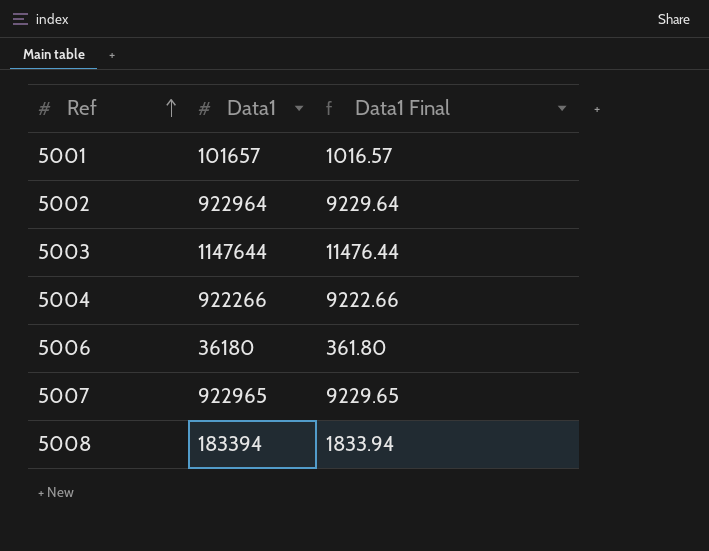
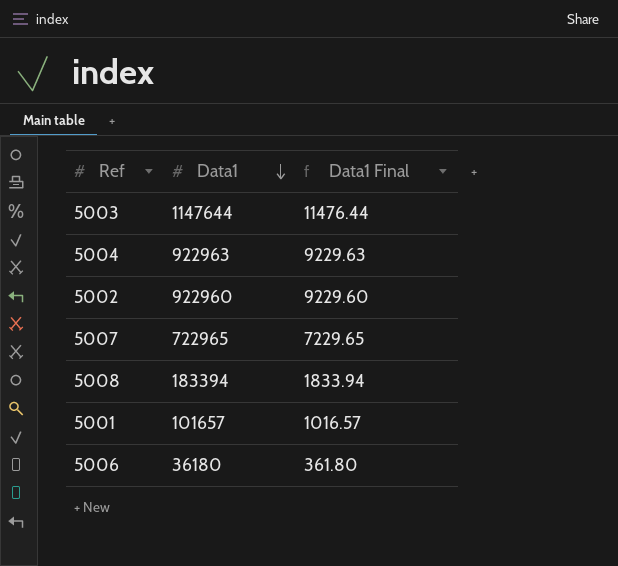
row order: Ref ascending -> Data1 descending
5004 | Data1: 922266 -> 922963
5004 | Data1 Final: 9222.66 -> 9229.63
5002 | Data1: 922964 -> 922960
5002 | Data1 Final: 9229.64 -> 9229.60
5007 | Data1: 922965 -> 722965
5007 | Data1 Final: 9229.65 -> 7229.65

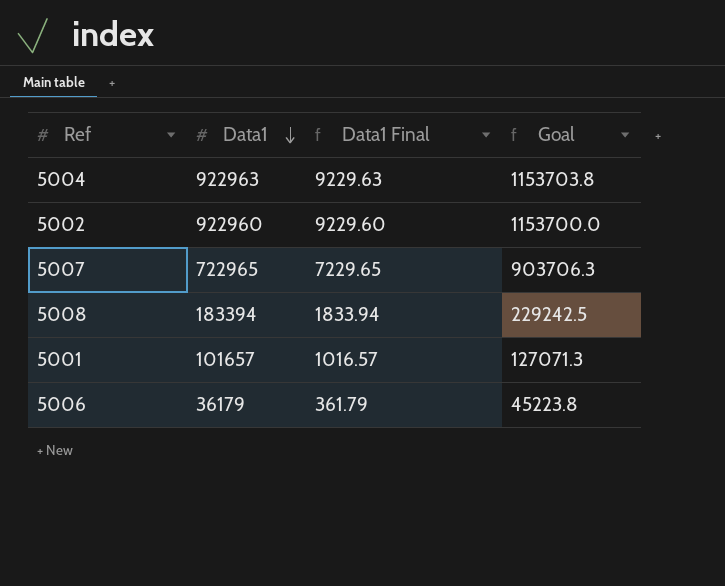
column Goal | formula: none -> [Data1] * 1.25
row 5003: 1147644 | 11476.44 -> none
5006 | Data1: 36180 -> 36179
5006 | Data1 Final: 361.80 -> 361.79

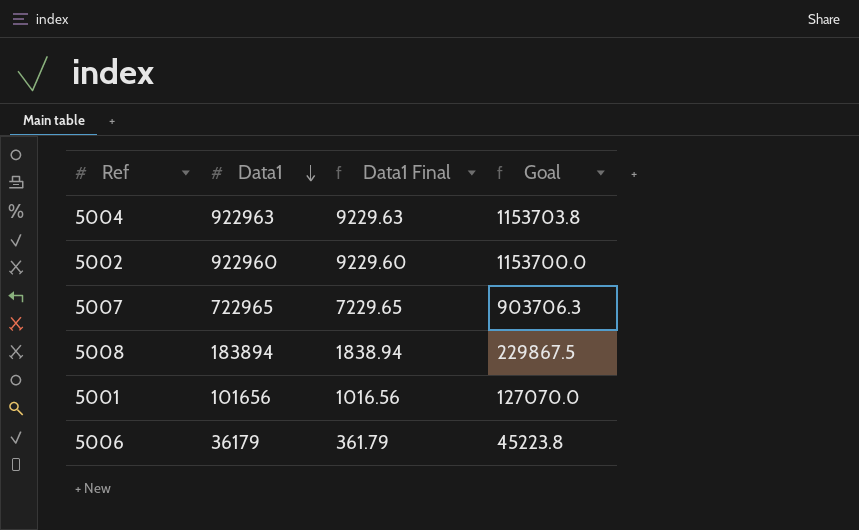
5008 | Data1: 183394 -> 183894
5008 | Data1 Final: 1833.94 -> 1838.94
5008 | Goal: 229242.5 -> 229867.5
5001 | Data1: 101657 -> 101656
5001 | Data1 Final: 1016.57 -> 1016.56
5001 | Goal: 127071.3 -> 127070.0

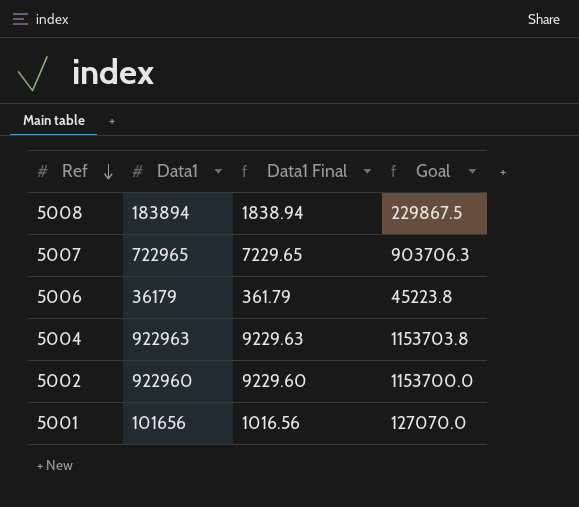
row order: Data1 descending -> Ref descending

